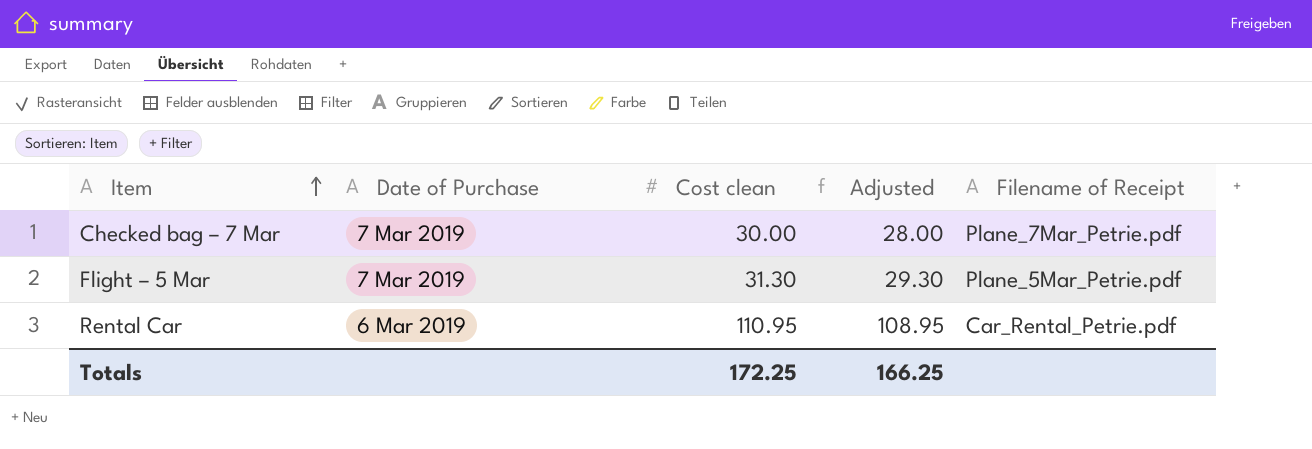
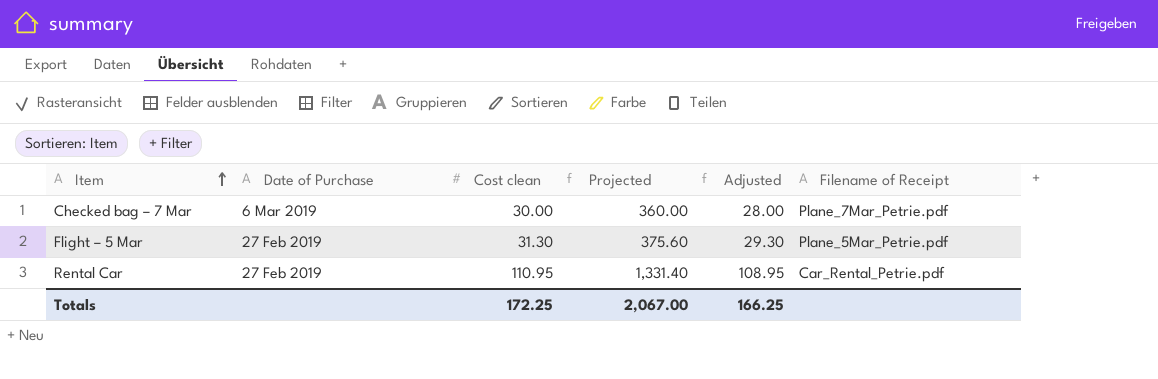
column Projected | formula: none -> [Cost clean] * 12
Checked bag – 7 Mar | Date of Purchase: 7 Mar 2019 -> 6 Mar 2019
Flight – 5 Mar | Date of Purchase: 7 Mar 2019 -> 27 Feb 2019
Rental Car | Date of Purchase: 6 Mar 2019 -> 27 Feb 2019

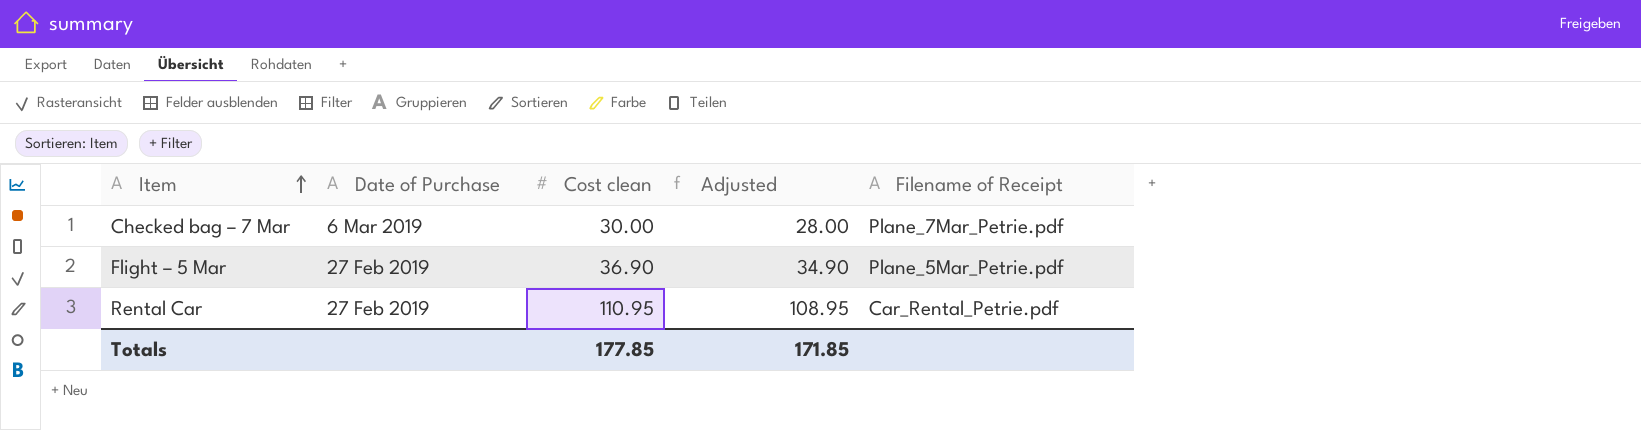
column Projected | formula: [Cost clean] * 12 -> none
Flight – 5 Mar | Cost clean: 31.30 -> 36.90
Flight – 5 Mar | Adjusted: 29.30 -> 34.90
Totals | Cost clean: 172.25 -> 177.85
Totals | Adjusted: 166.25 -> 171.85

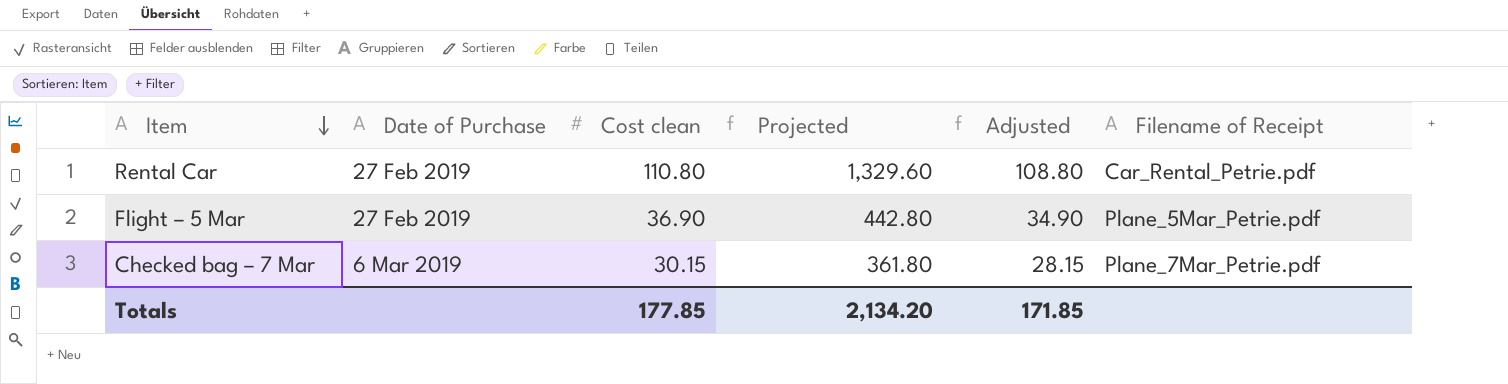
row order: Item ascending -> Item descending
column Projected | formula: none -> [Cost clean] * 12
Rental Car | Cost clean: 110.95 -> 110.80
Rental Car | Adjusted: 108.95 -> 108.80
Checked bag – 7 Mar | Cost clean: 30.00 -> 30.15
Checked bag – 7 Mar | Adjusted: 28.00 -> 28.15

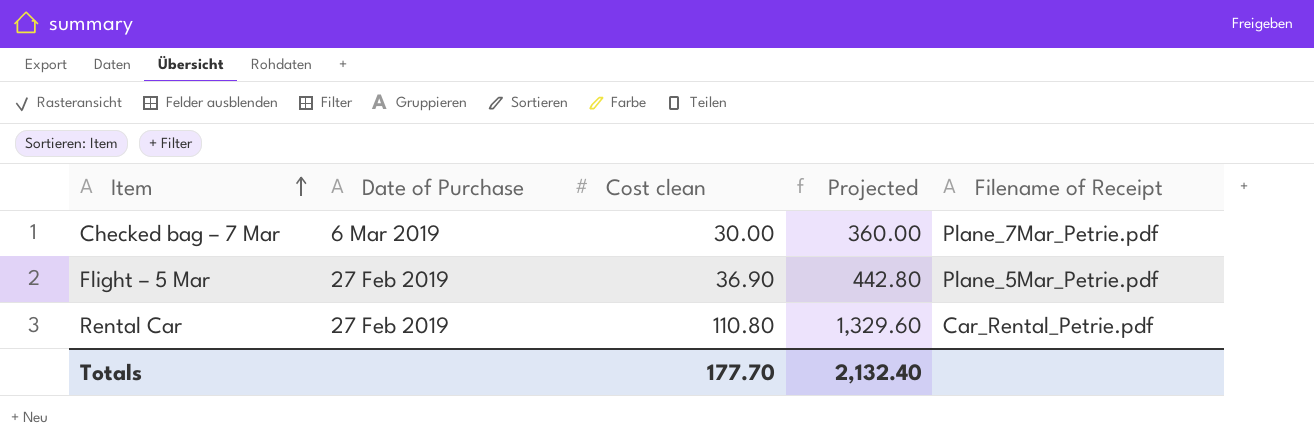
row order: Item descending -> Item ascending
column Adjusted | formula: [Cost clean] - 2 -> none
Checked bag – 7 Mar | Cost clean: 30.15 -> 30.00
Checked bag – 7 Mar | Projected: 361.80 -> 360.00
Totals | Cost clean: 177.85 -> 177.70
Totals | Projected: 2,134.20 -> 2,132.40

